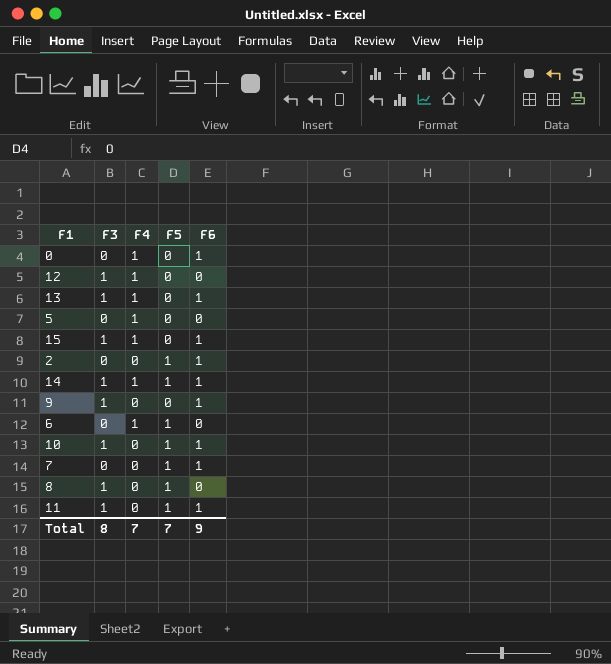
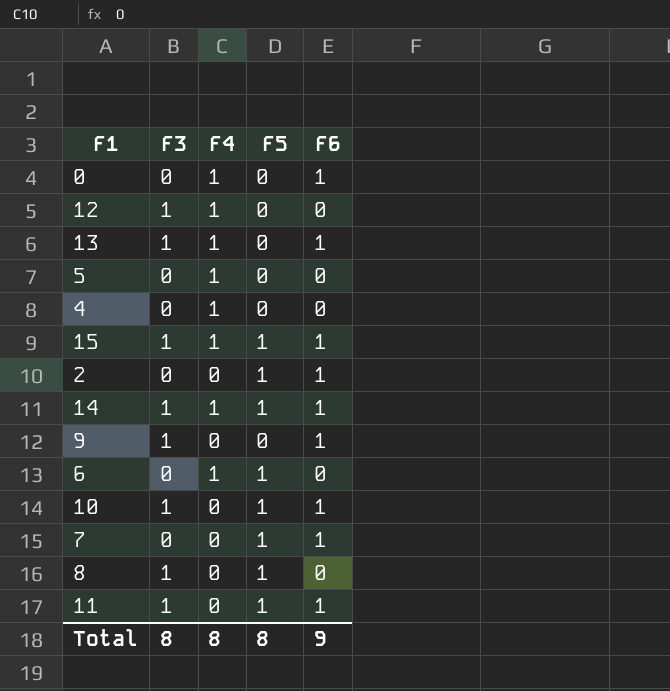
row 4: none -> 0 | 1 | 0 | 0
15 | F5: 0 -> 1
Total | F4: 7 -> 8
Total | F5: 7 -> 8

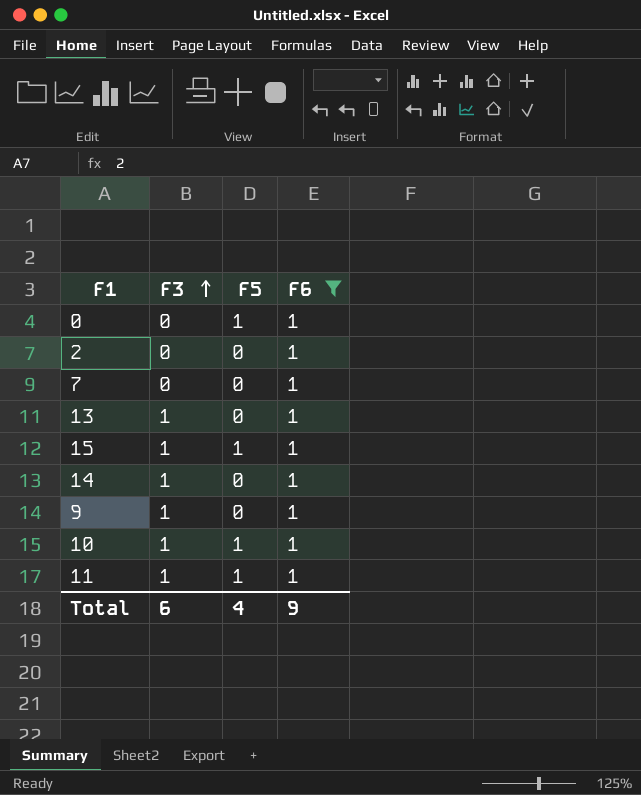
filter: none -> F6 = 1
row order: none -> F3 ascending
column F4 | position: 3 -> none
0 | F5: 0 -> 1
2 | F5: 1 -> 0
7 | F5: 1 -> 0
14 | F5: 1 -> 0
Total | F3: 8 -> 6
Total | F5: 8 -> 4

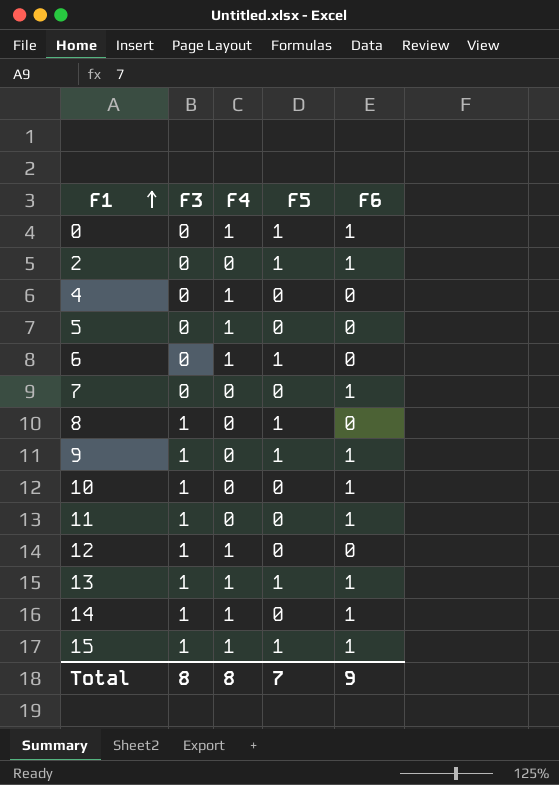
filter: F6 = 1 -> none
row order: F3 ascending -> F1 ascending
column F4 | position: none -> 3
2 | F5: 0 -> 1
9 | F5: 0 -> 1
10 | F5: 1 -> 0
11 | F5: 1 -> 0
13 | F5: 0 -> 1
Total | F3: 6 -> 8
Total | F5: 4 -> 7

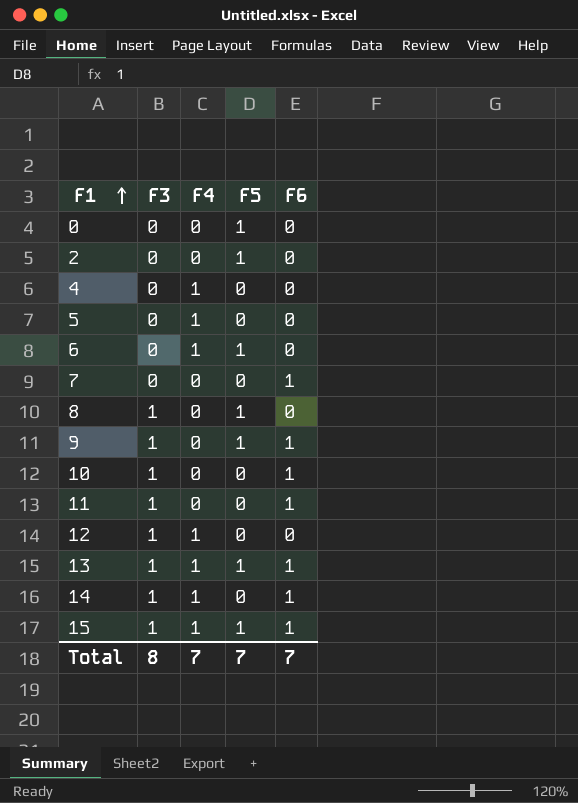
0 | F4: 1 -> 0
0 | F6: 1 -> 0
2 | F6: 1 -> 0
Total | F4: 8 -> 7
Total | F6: 9 -> 7

